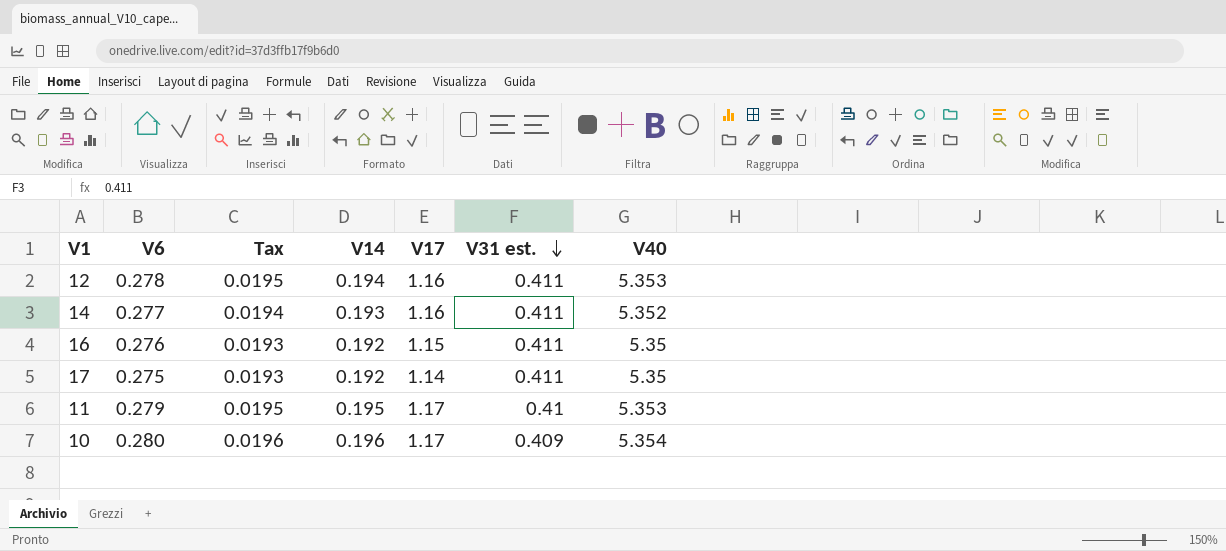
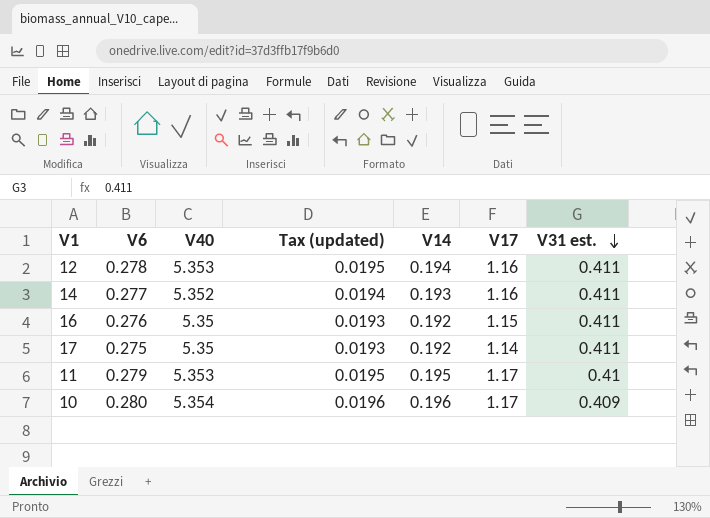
column V40 | position: 7 -> 3
column name: Tax -> Tax (updated)

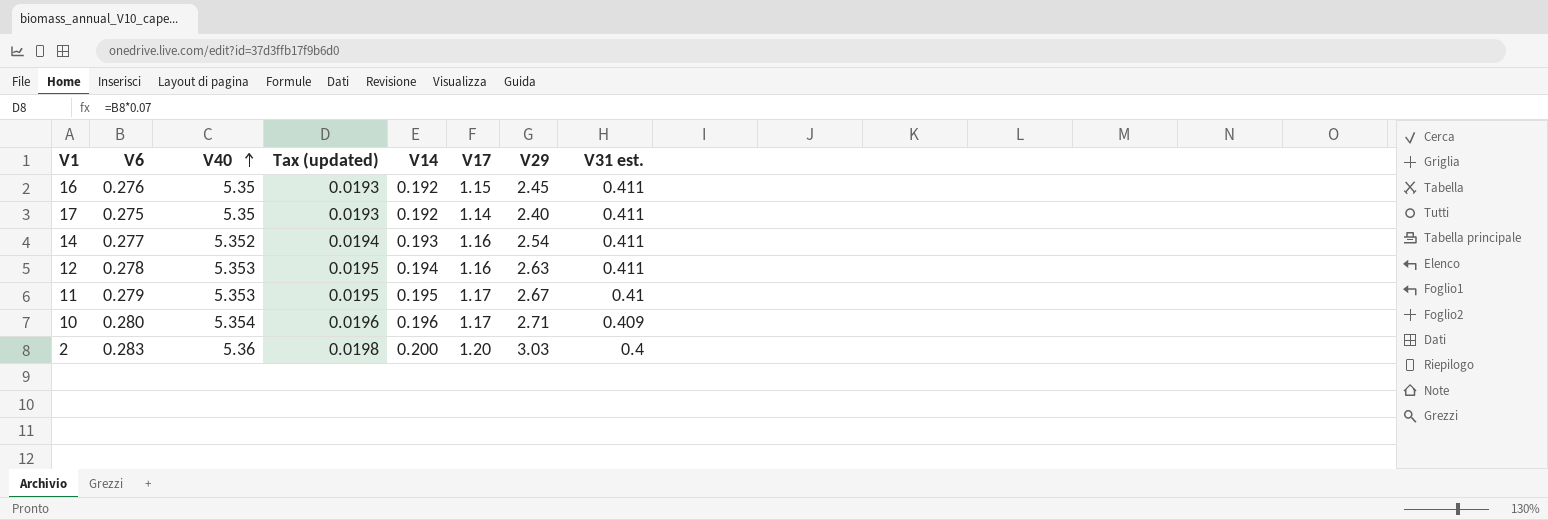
row order: V31 est. descending -> V40 ascending
column V29 | position: none -> 7
row 2: none -> 0.283 | 5.36 | 0.0198 | 0.200 | 1.20 | 3.03 | 0.4

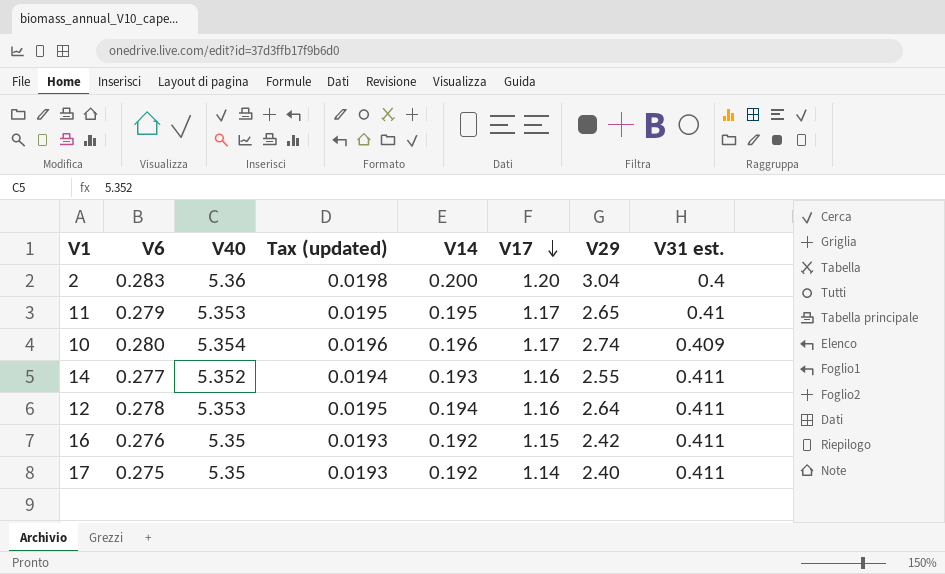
row order: V40 ascending -> V17 descending
2 | V29: 3.03 -> 3.04
11 | V29: 2.67 -> 2.65
10 | V29: 2.71 -> 2.74
14 | V29: 2.54 -> 2.55
12 | V29: 2.63 -> 2.64
16 | V29: 2.45 -> 2.42

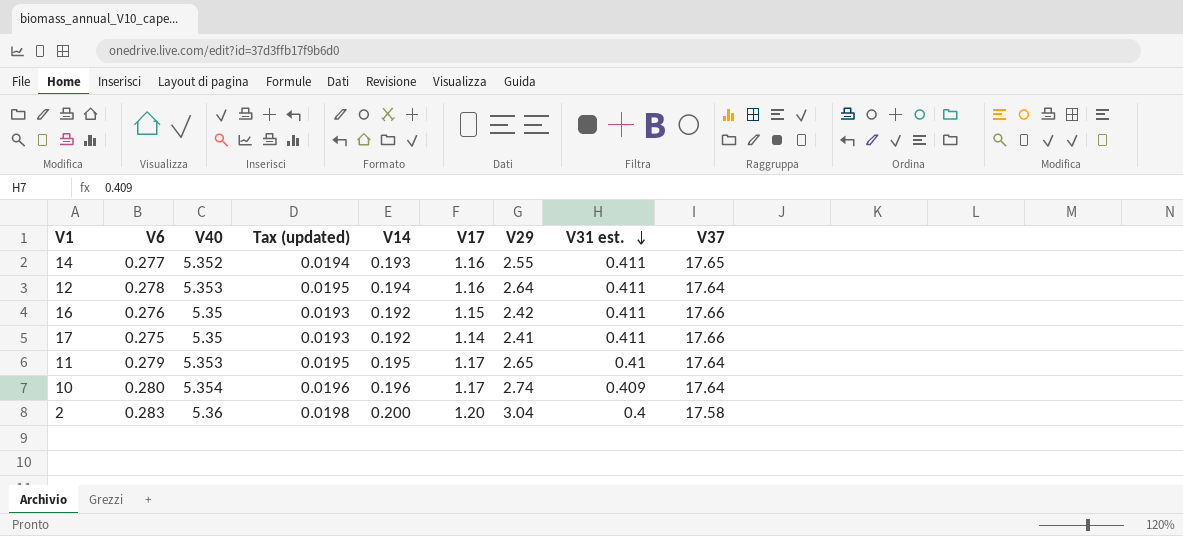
row order: V17 descending -> V31 est. descending
column V37 | position: none -> 9
17 | V29: 2.40 -> 2.41

